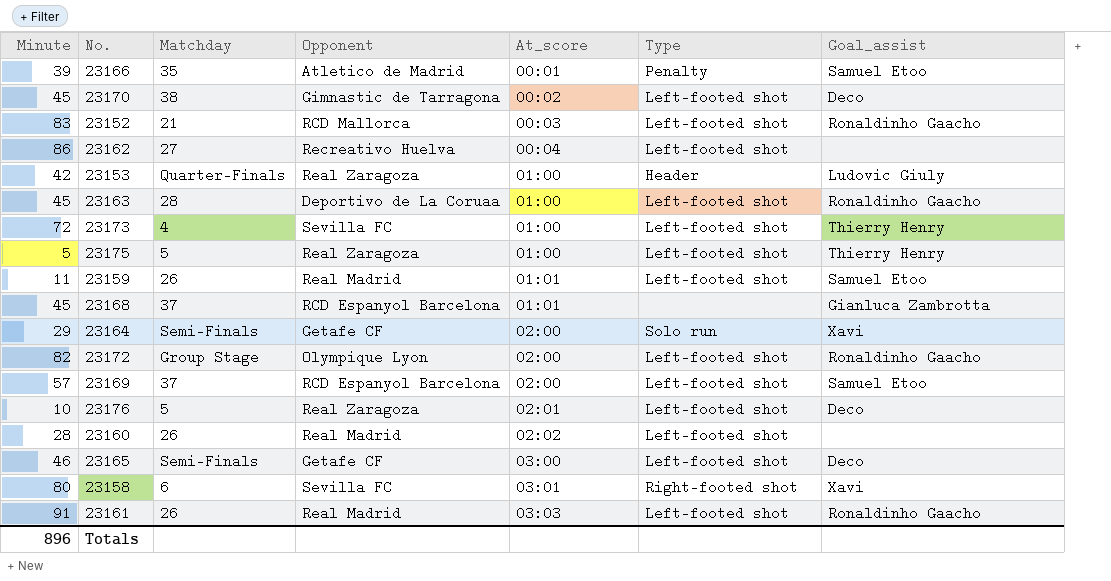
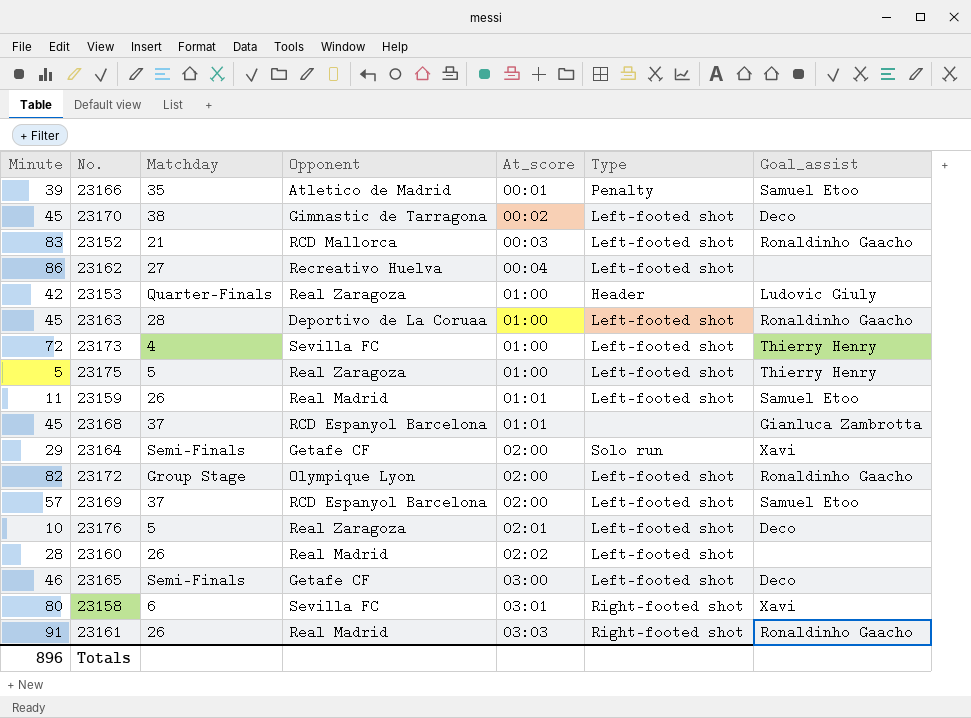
23161 | Type: Left-footed shot -> Right-footed shot

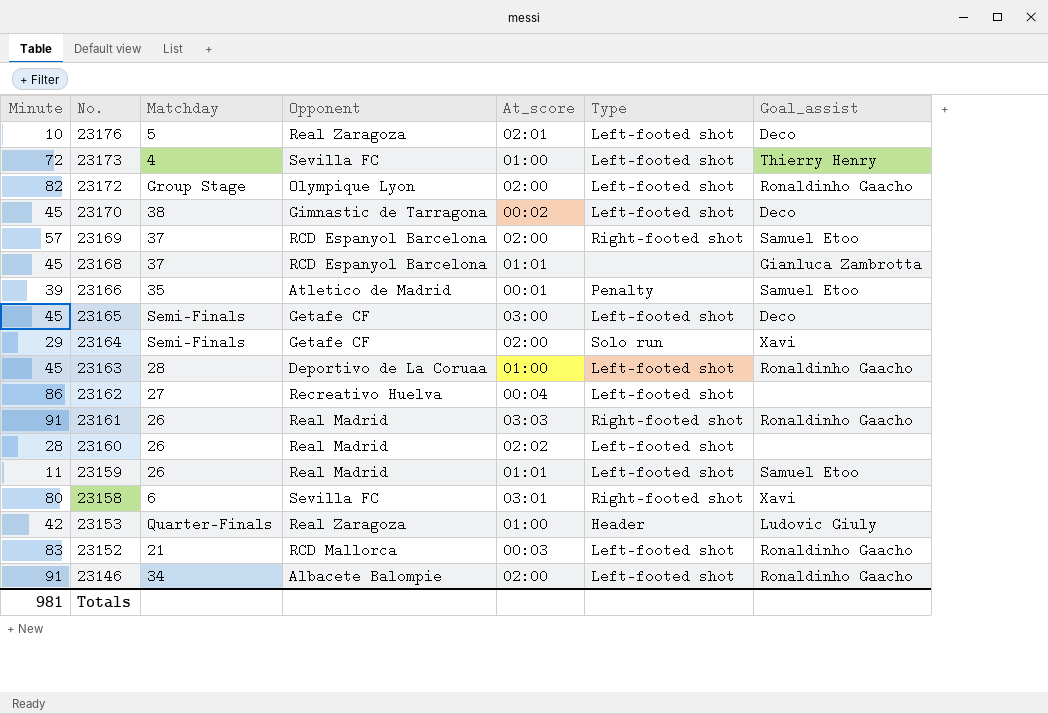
row order: At_score ascending -> No. descending
row 23175: 5 | 5 | Real Zaragoza | 01:00 | Left-footed shot | Thierry Henry -> none
23169 | Type: Left-footed shot -> Right-footed shot
23165 | Minute: 46 -> 45
row 23146: none -> 91 | 34 | Albacete Balompie | 02:00 | Left-footed shot | Ronaldinho Gaacho
Totals | Minute: 896 -> 981

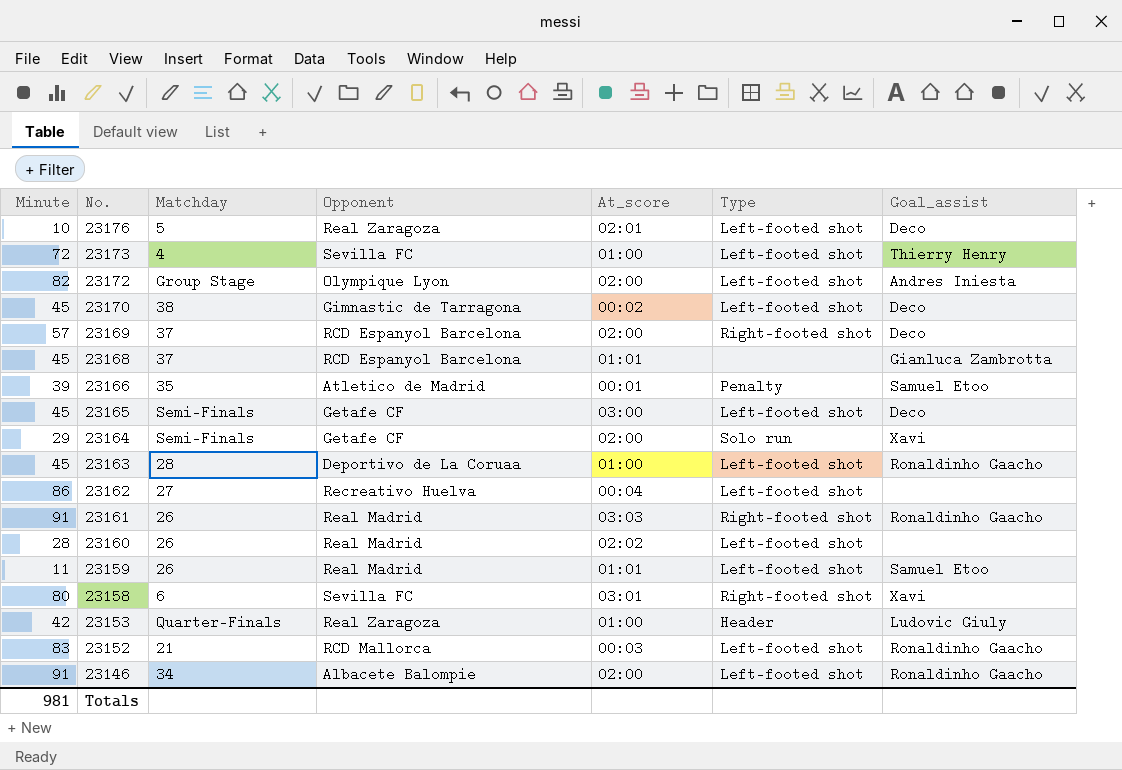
23172 | Goal_assist: Ronaldinho Gaacho -> Andres Iniesta
23169 | Goal_assist: Samuel Etoo -> Deco

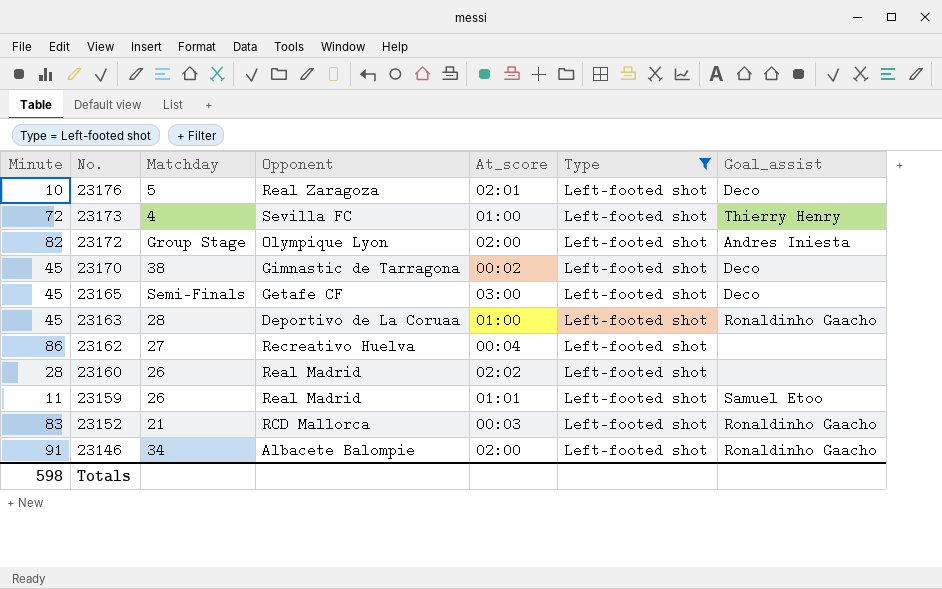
filter: none -> Type = Left-footed shot
Totals | Minute: 981 -> 598

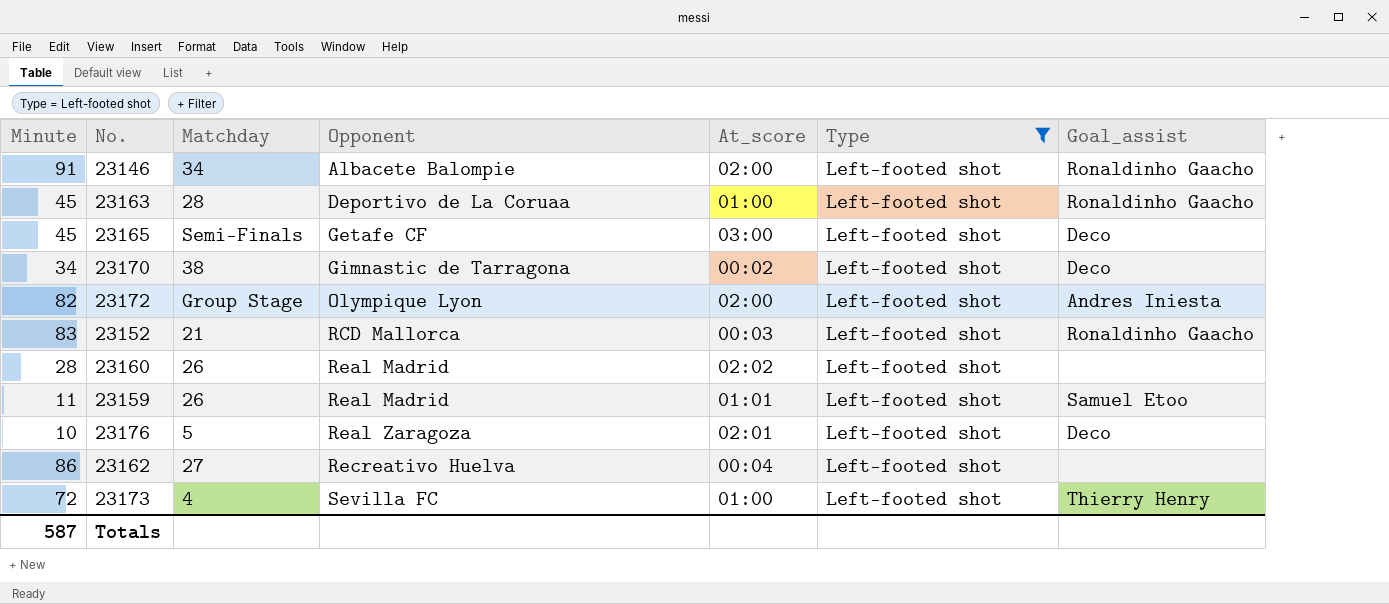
row order: No. descending -> Opponent ascending
23170 | Minute: 45 -> 34
Totals | Minute: 598 -> 587

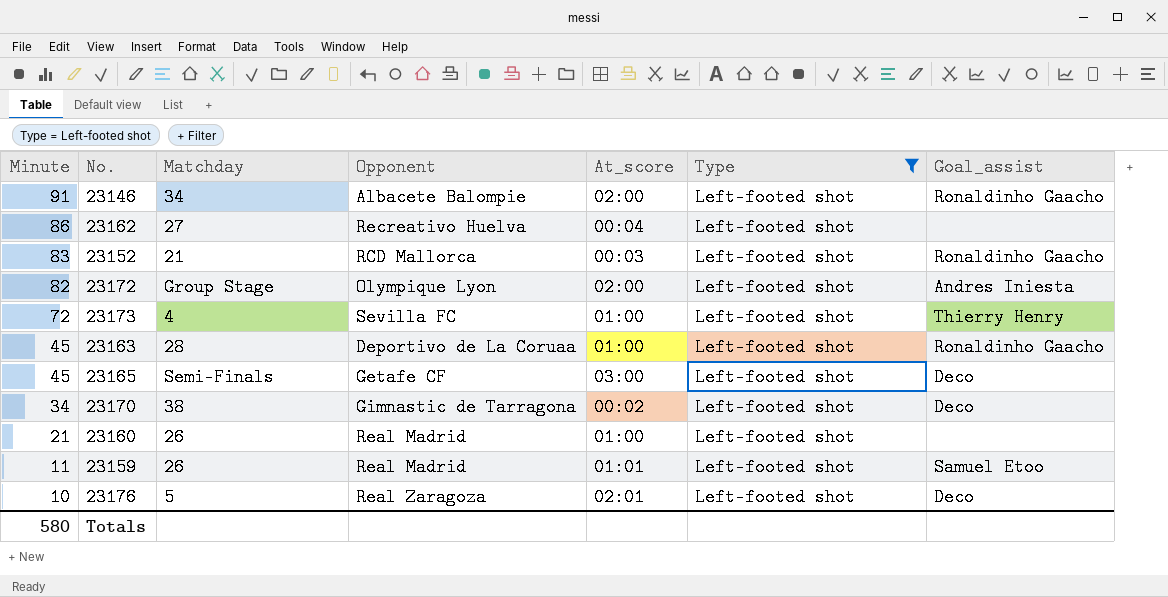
row order: Opponent ascending -> Minute descending
23160 | Minute: 28 -> 21
23160 | At_score: 02:02 -> 01:00
Totals | Minute: 587 -> 580

